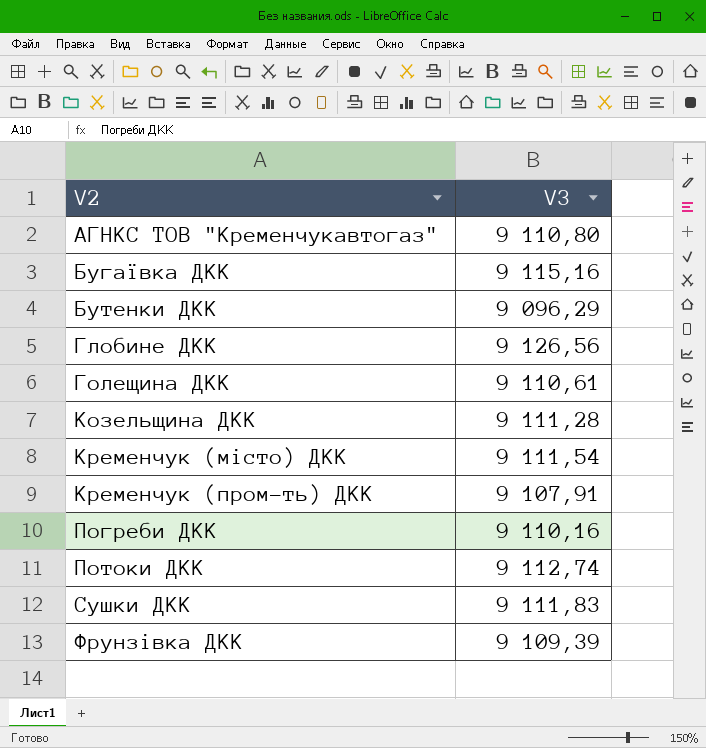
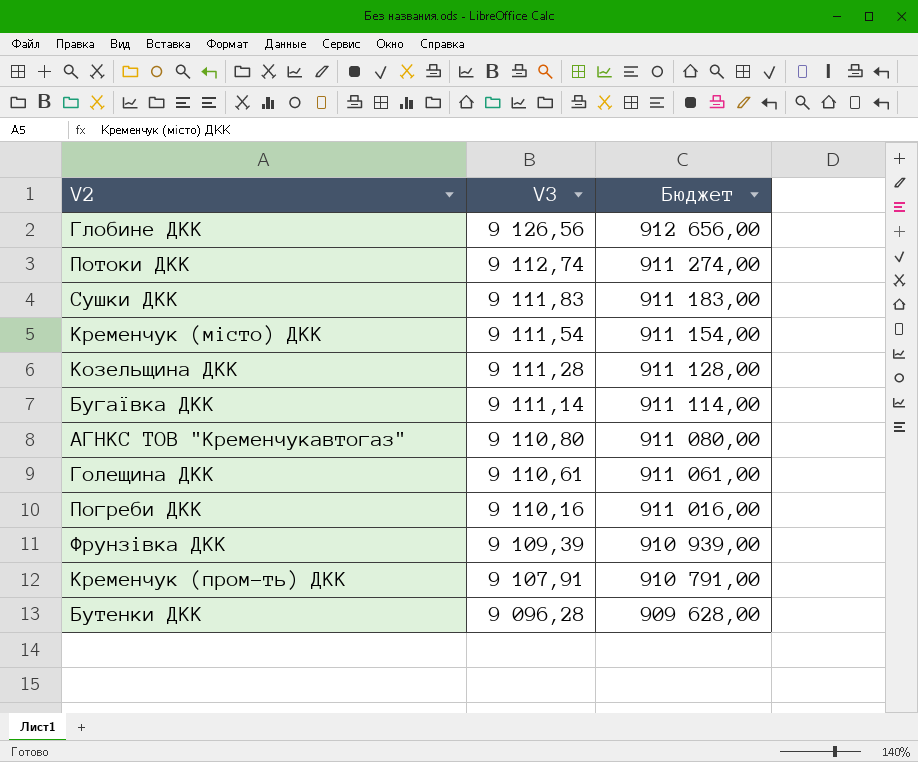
row order: V2 ascending -> V3 descending
column Бюджет | formula: none -> [V3] * 100
Бугаївка ДКК | V3: 9 115,16 -> 9 111,14
Бутенки ДКК | V3: 9 096,29 -> 9 096,28

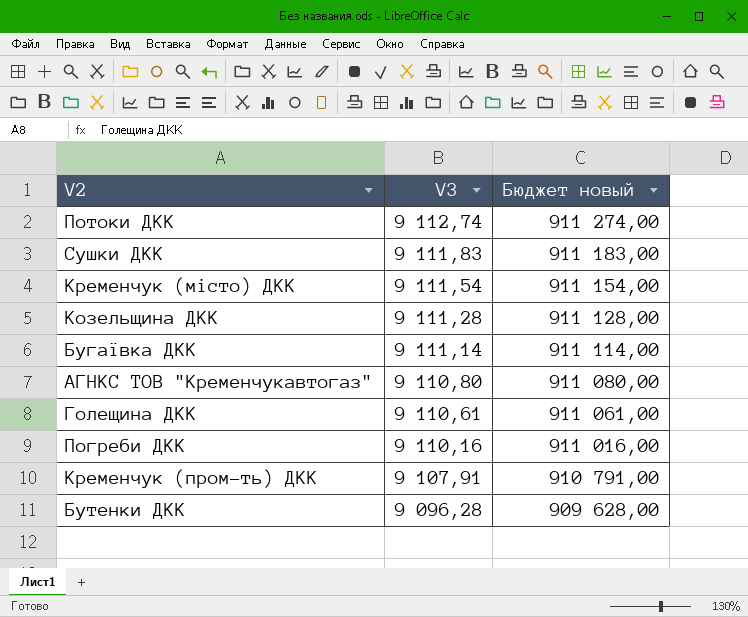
column name: Бюджет -> Бюджет новый
row Глобине ДКК: 9 126,56 | 912 656,00 -> none
row Фрунзівка ДКК: 9 109,39 | 910 939,00 -> none

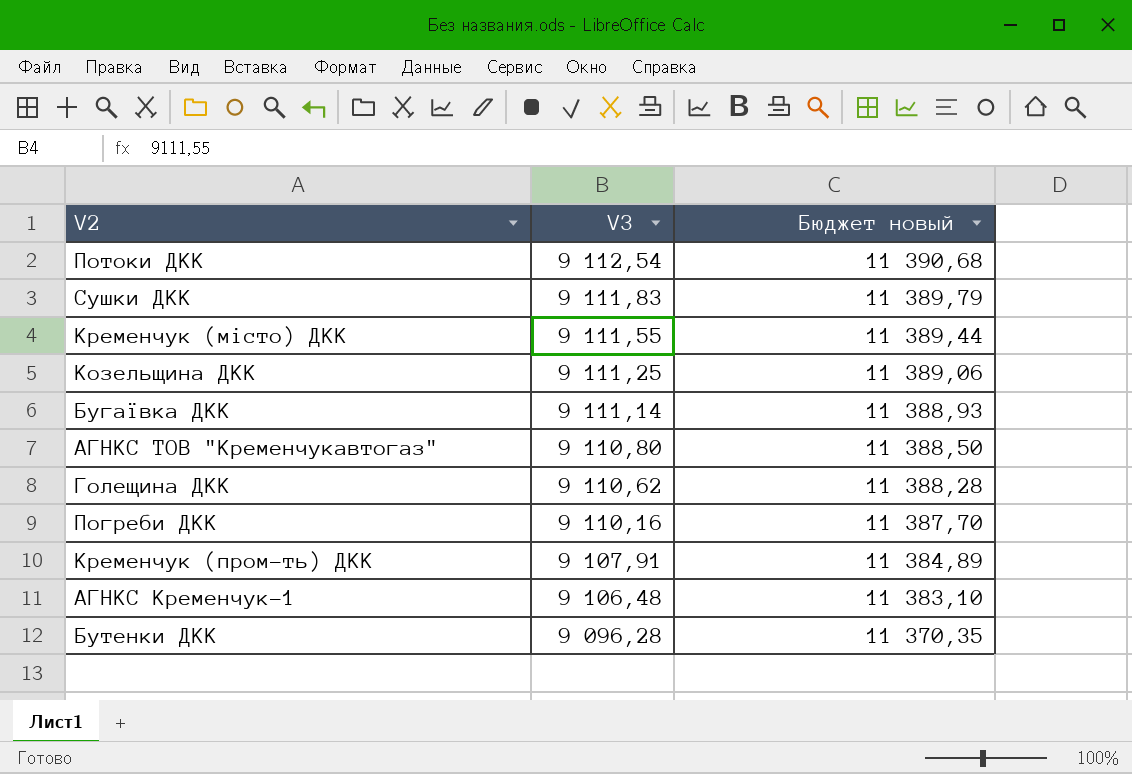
column Бюджет новый | formula: [V3] * 100 -> [V3] * 1,25
Потоки ДКК | V3: 9 112,74 -> 9 112,54
Кременчук (місто) ДКК | V3: 9 111,54 -> 9 111,55
Козельщина ДКК | V3: 9 111,28 -> 9 111,25
Голещина ДКК | V3: 9 110,61 -> 9 110,62
row АГНКС Кременчук-1: none -> 9 106,48 | 11 383,10

